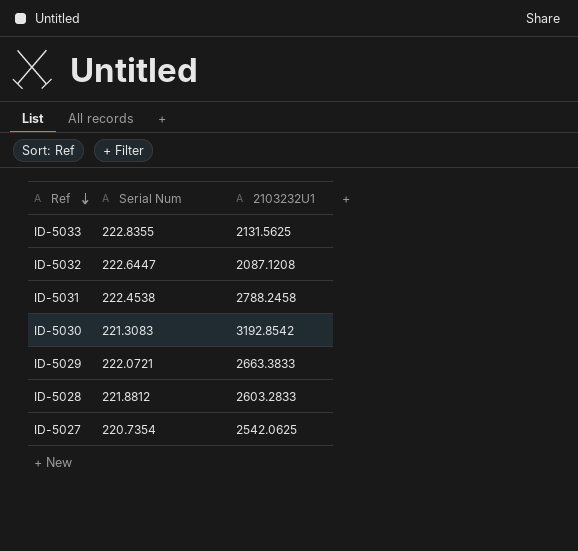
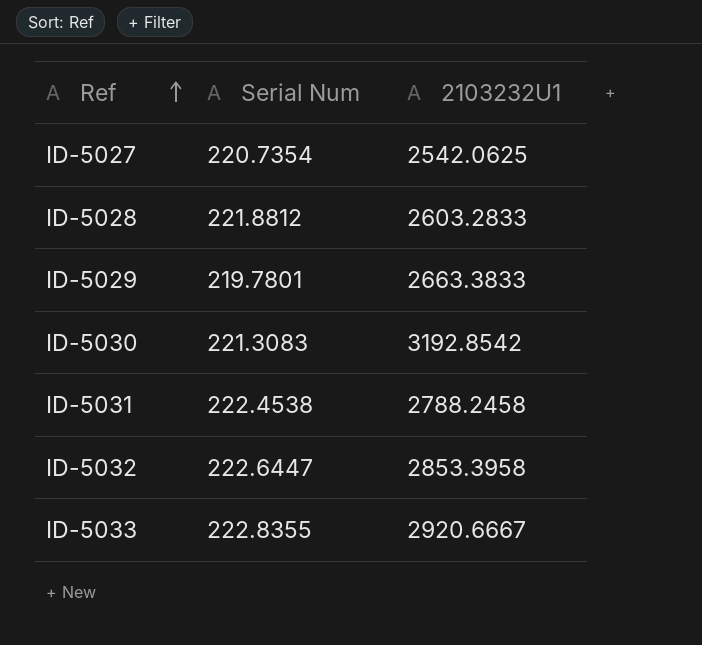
row order: Ref descending -> Ref ascending
ID-5029 | Serial Num: 222.0721 -> 219.7801
ID-5032 | 2103232U1: 2087.1208 -> 2853.3958
ID-5033 | 2103232U1: 2131.5625 -> 2920.6667

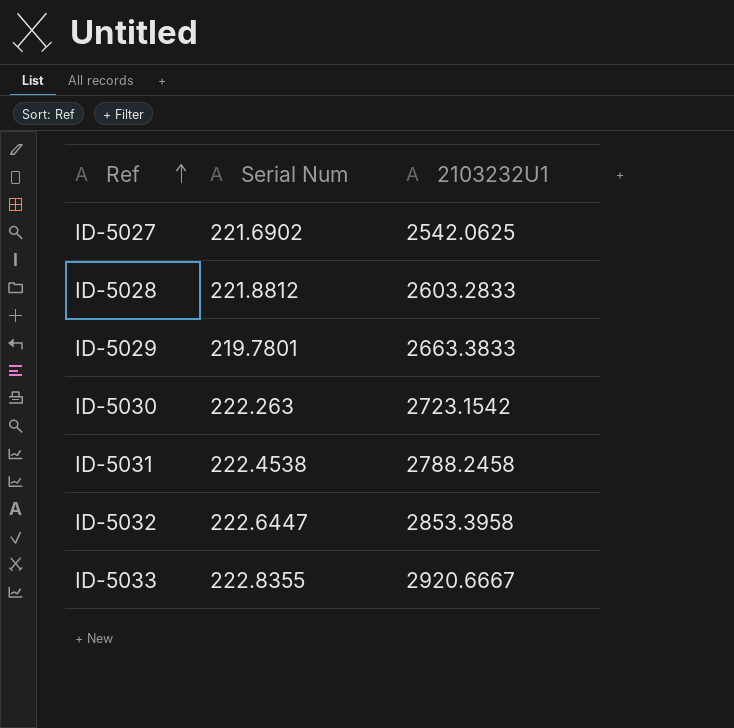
ID-5027 | Serial Num: 220.7354 -> 221.6902
ID-5030 | Serial Num: 221.3083 -> 222.263
ID-5030 | 2103232U1: 3192.8542 -> 2723.1542

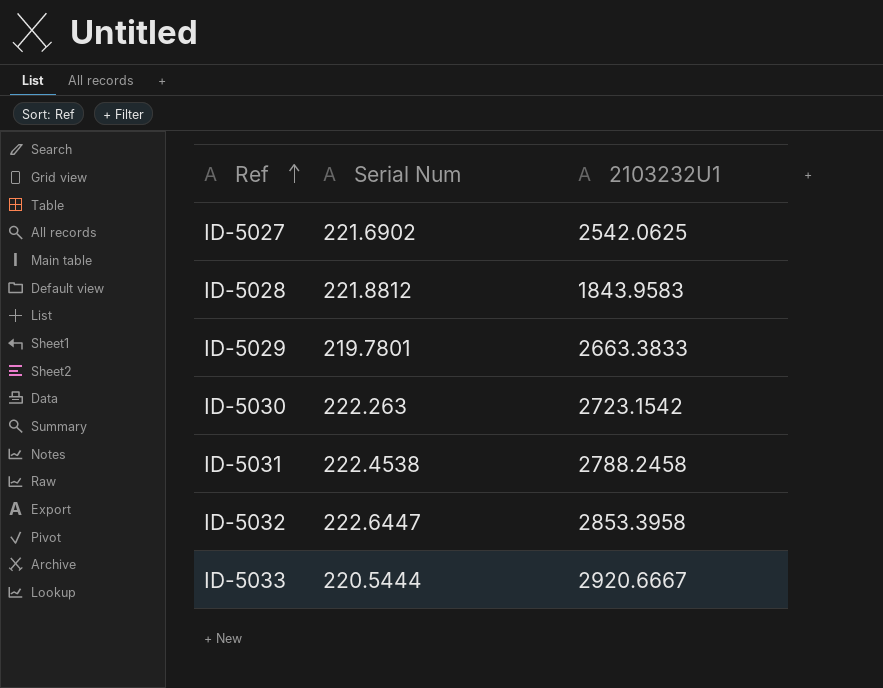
ID-5028 | 2103232U1: 2603.2833 -> 1843.9583
ID-5033 | Serial Num: 222.8355 -> 220.5444

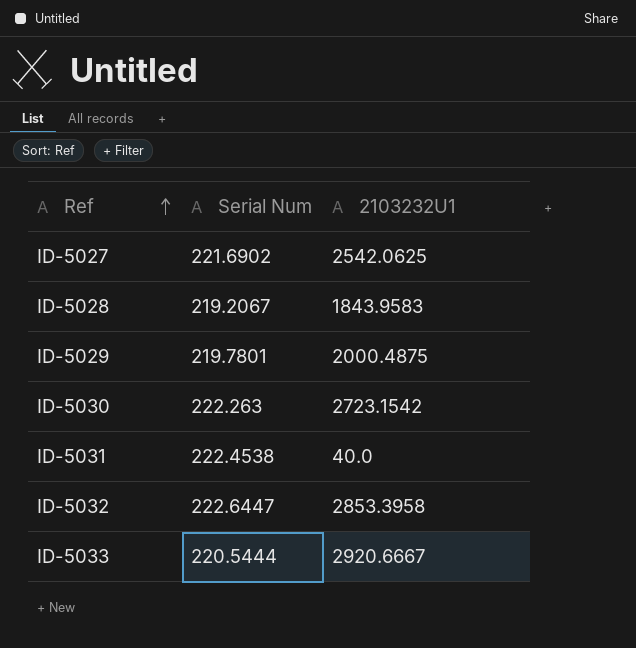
ID-5028 | Serial Num: 221.8812 -> 219.2067
ID-5029 | 2103232U1: 2663.3833 -> 2000.4875
ID-5031 | 2103232U1: 2788.2458 -> 40.0

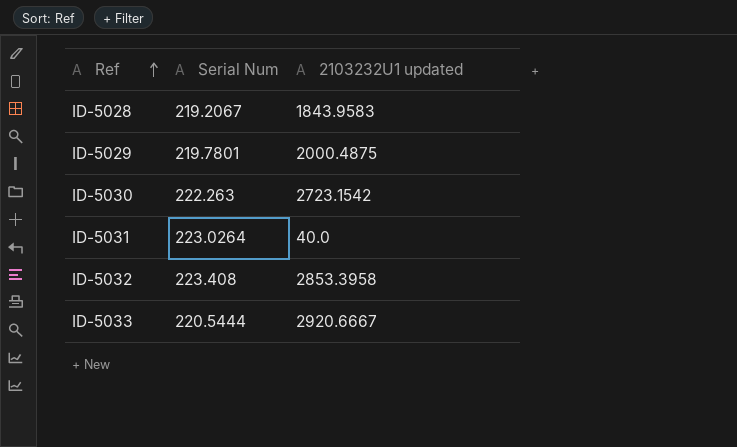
column name: 2103232U1 -> 2103232U1 updated
row ID-5027: 221.6902 | 2542.0625 -> none
ID-5031 | Serial Num: 222.4538 -> 223.0264
ID-5032 | Serial Num: 222.6447 -> 223.408

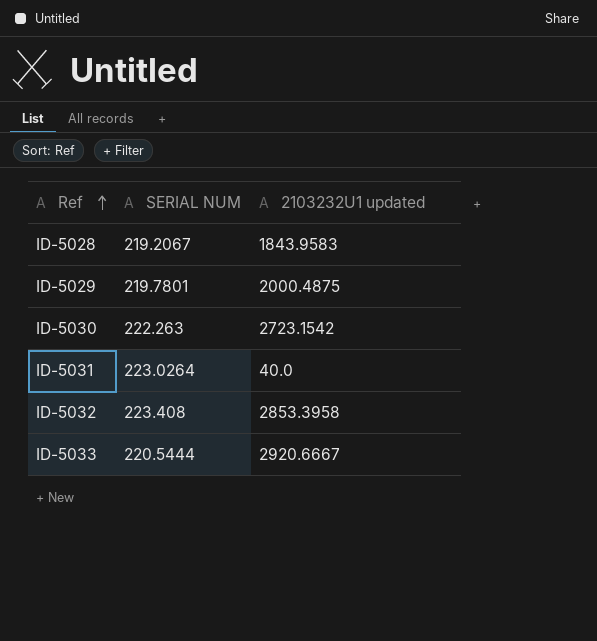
column name: Serial Num -> SERIAL NUM

